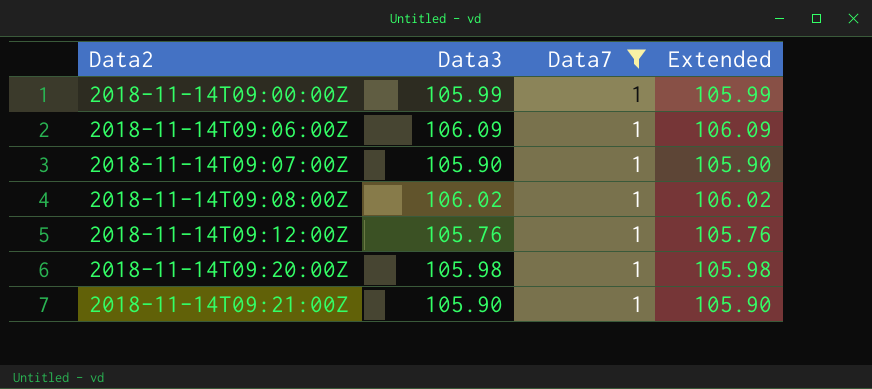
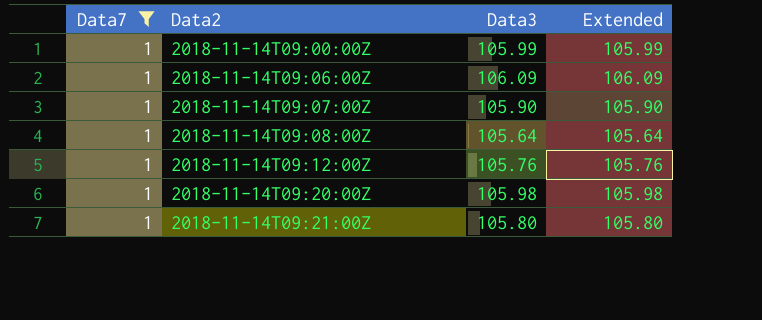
column Data7 | position: 3 -> 1
2018-11-14T09:08:00Z | Data3: 106.02 -> 105.64
2018-11-14T09:08:00Z | Extended: 106.02 -> 105.64
2018-11-14T09:21:00Z | Data3: 105.90 -> 105.80
2018-11-14T09:21:00Z | Extended: 105.90 -> 105.80

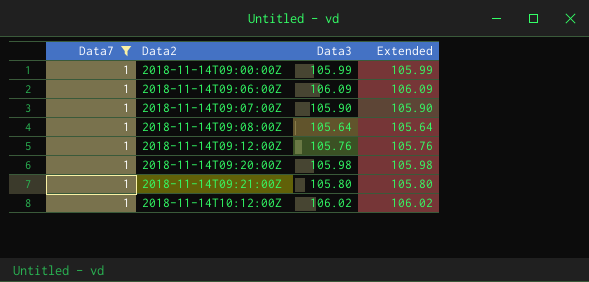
row 2018-11-14T10:12:00Z: none -> 1 | 106.02 | 106.02

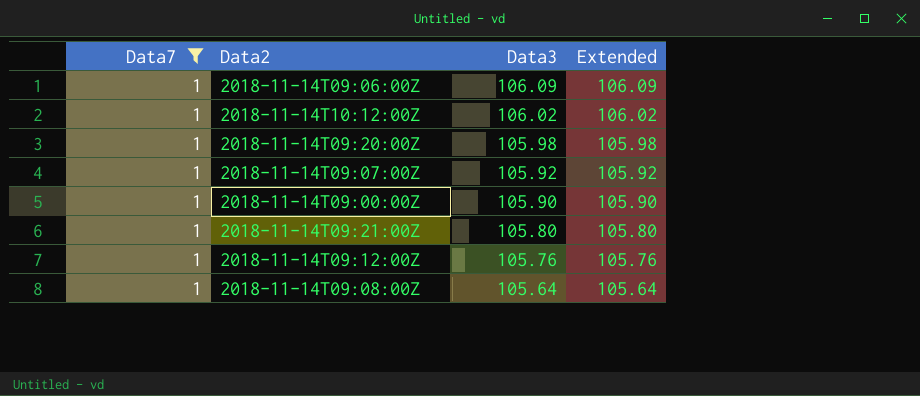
row order: Data2 ascending -> Data3 descending
2018-11-14T09:07:00Z | Data3: 105.90 -> 105.92
2018-11-14T09:07:00Z | Extended: 105.90 -> 105.92
2018-11-14T09:00:00Z | Data3: 105.99 -> 105.90
2018-11-14T09:00:00Z | Extended: 105.99 -> 105.90

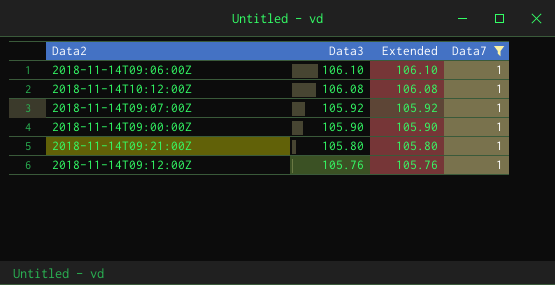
column Data7 | position: 1 -> 4
row 2018-11-14T09:20:00Z: 1 | 105.98 | 105.98 -> none
row 2018-11-14T09:08:00Z: 1 | 105.64 | 105.64 -> none
2018-11-14T09:06:00Z | Data3: 106.09 -> 106.10
2018-11-14T09:06:00Z | Extended: 106.09 -> 106.10
2018-11-14T10:12:00Z | Data3: 106.02 -> 106.08
2018-11-14T10:12:00Z | Extended: 106.02 -> 106.08

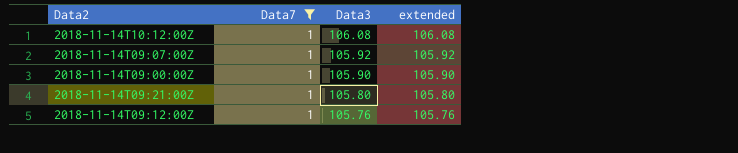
column Data7 | position: 4 -> 2
column name: Extended -> extended
row 2018-11-14T09:06:00Z: 106.10 | 106.10 | 1 -> none

